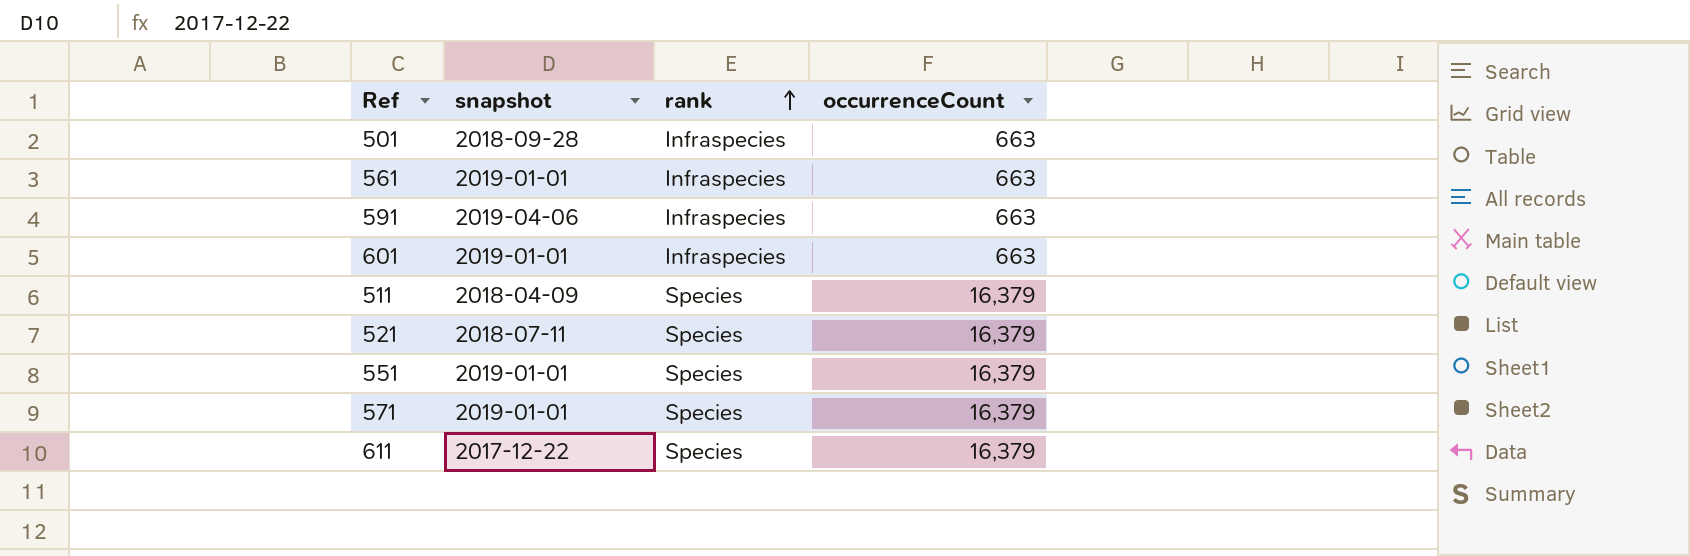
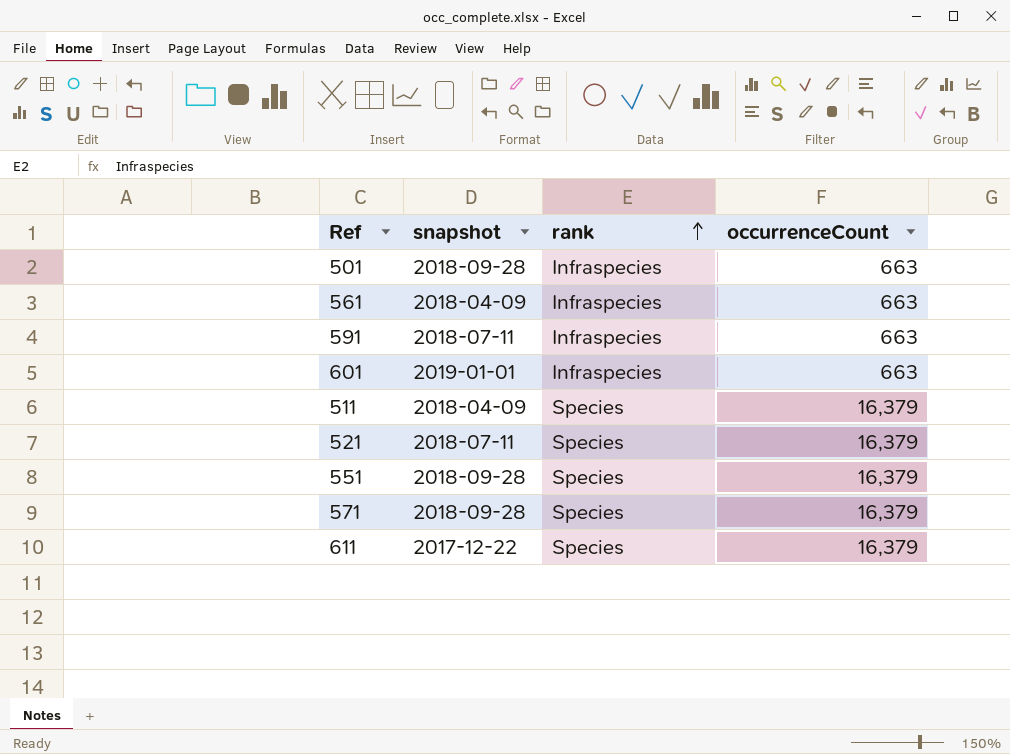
561 | snapshot: 2019-01-01 -> 2018-04-09
591 | snapshot: 2019-04-06 -> 2018-07-11
551 | snapshot: 2019-01-01 -> 2018-09-28
571 | snapshot: 2019-01-01 -> 2018-09-28

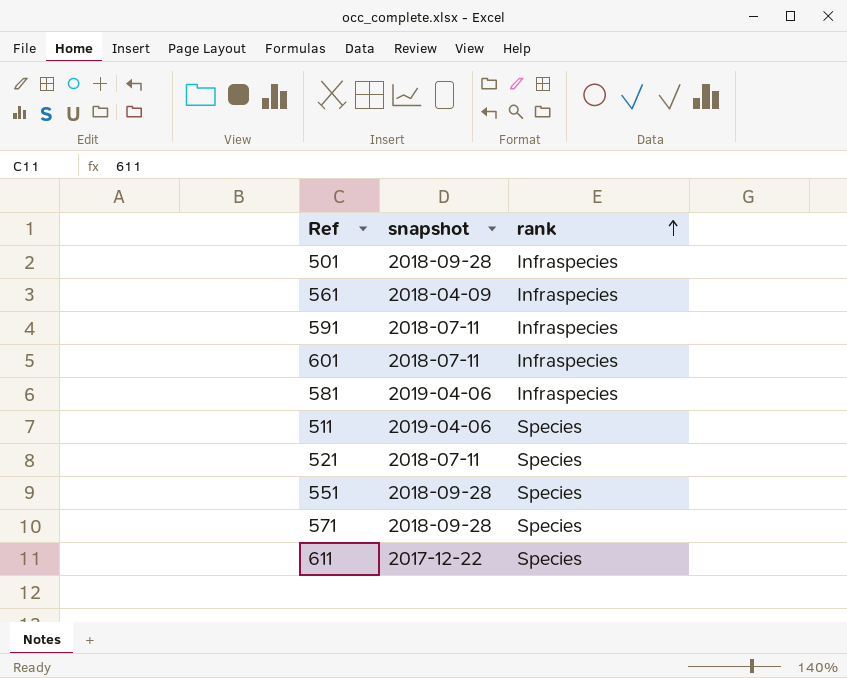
column occurrenceCount | position: 4 -> none
601 | snapshot: 2019-01-01 -> 2018-07-11
row 581: none -> 2019-04-06 | Infraspecies
511 | snapshot: 2018-04-09 -> 2019-04-06

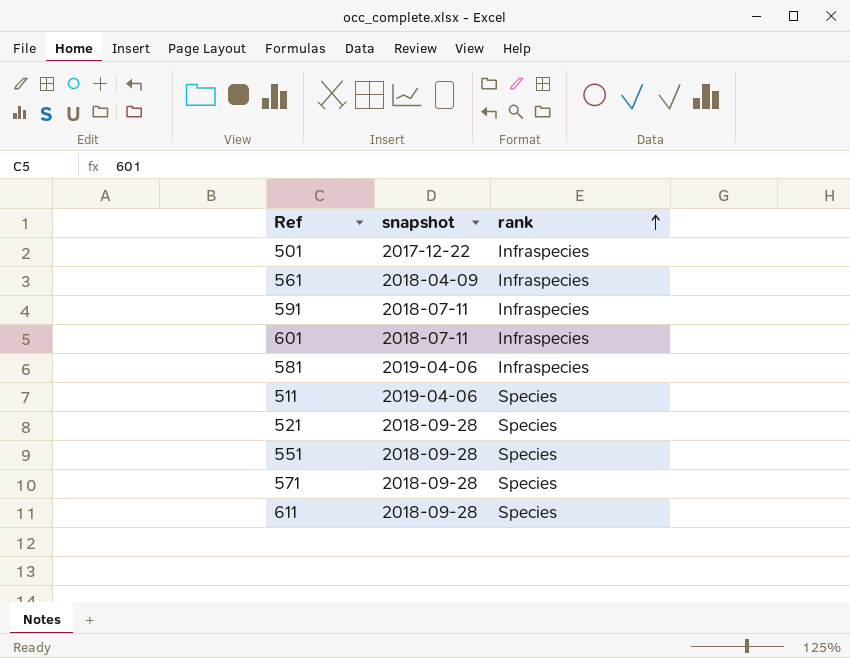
501 | snapshot: 2018-09-28 -> 2017-12-22
521 | snapshot: 2018-07-11 -> 2018-09-28
611 | snapshot: 2017-12-22 -> 2018-09-28

